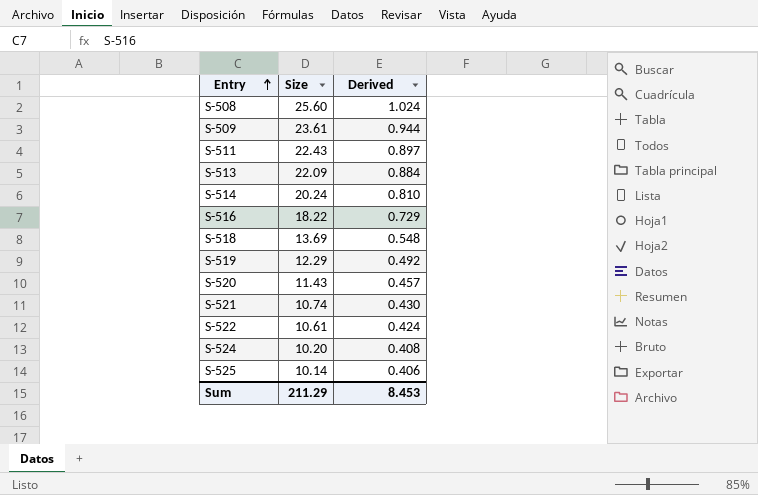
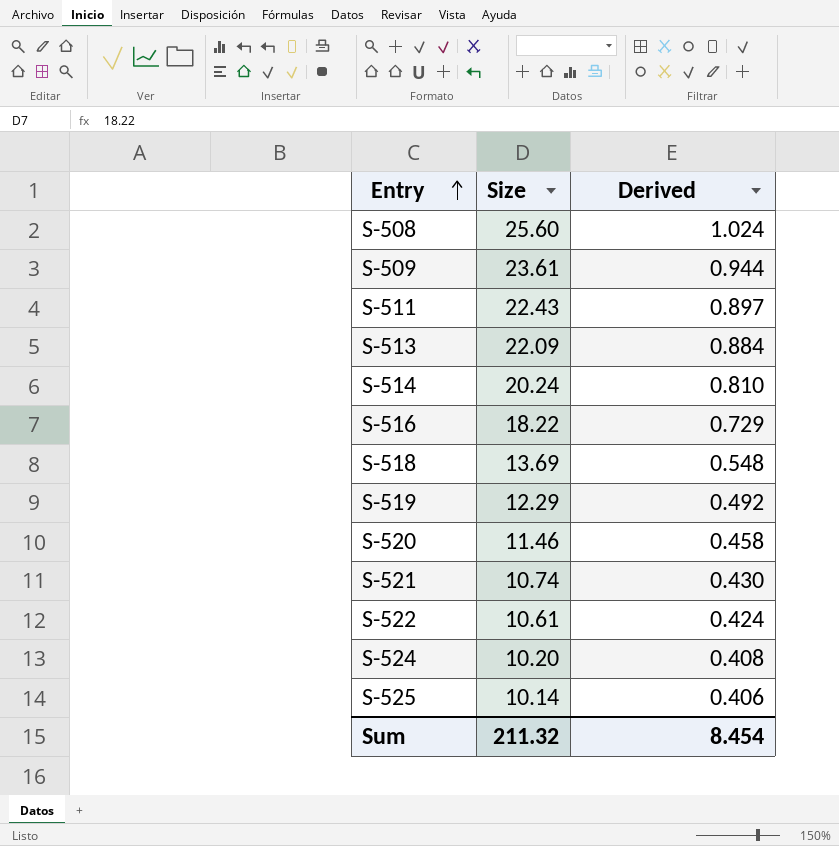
S-520 | Size: 11.43 -> 11.46
S-520 | Derived: 0.457 -> 0.458
Sum | Size: 211.29 -> 211.32
Sum | Derived: 8.453 -> 8.454

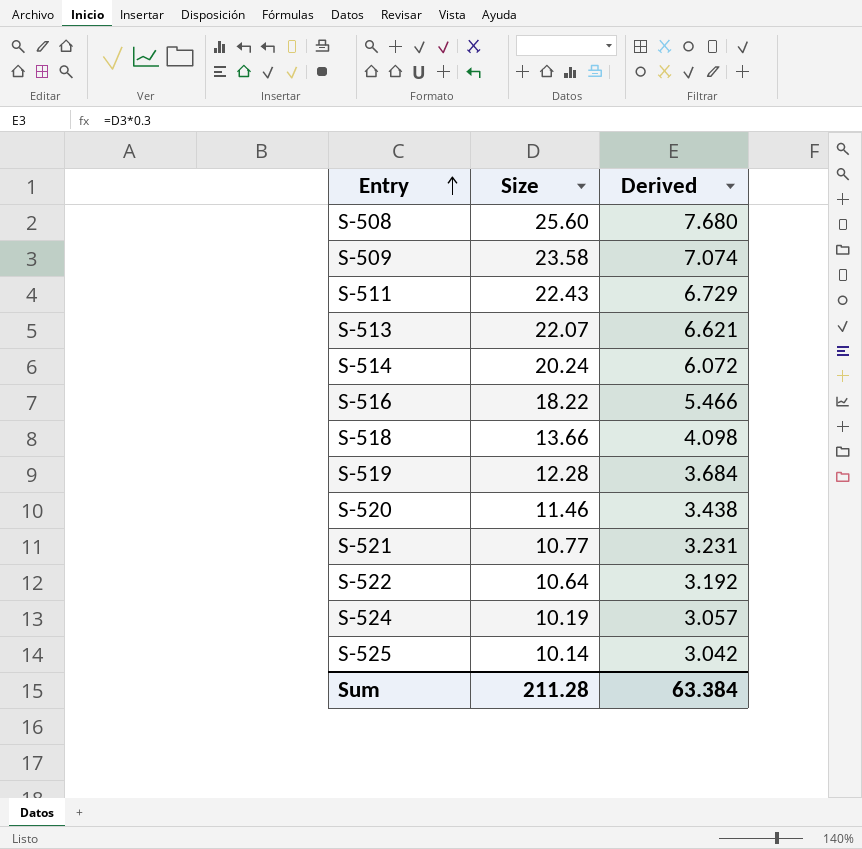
column Derived | formula: [Size] * 0.04 -> [Size] * 0.3
S-509 | Size: 23.61 -> 23.58
S-513 | Size: 22.09 -> 22.07
S-518 | Size: 13.69 -> 13.66
S-519 | Size: 12.29 -> 12.28
S-521 | Size: 10.74 -> 10.77
S-522 | Size: 10.61 -> 10.64
S-524 | Size: 10.20 -> 10.19
Sum | Size: 211.32 -> 211.28
Sum | Derived: 8.454 -> 63.384

